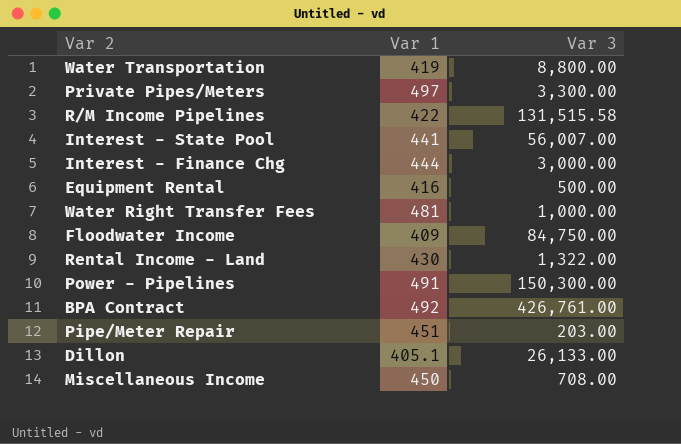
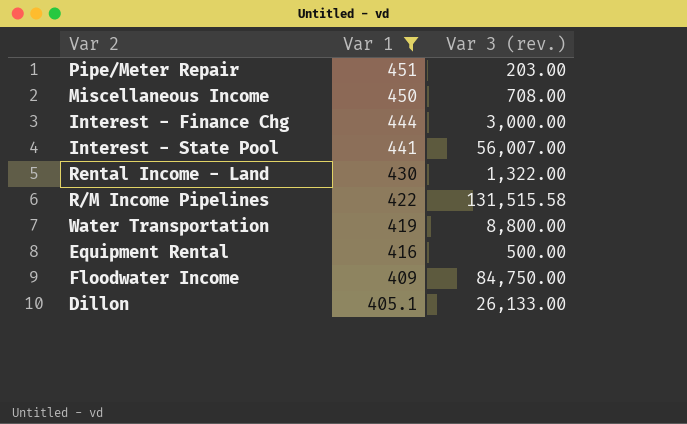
filter: none -> Var 1 <= 451
row order: none -> Var 1 descending
column name: Var 3 -> Var 3 (rev.)

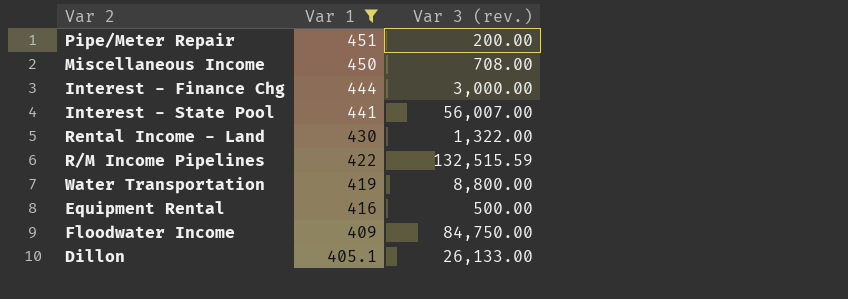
Pipe/Meter Repair | Var 3 (rev.): 203.00 -> 200.00
R/M Income Pipelines | Var 3 (rev.): 131,515.58 -> 132,515.59

